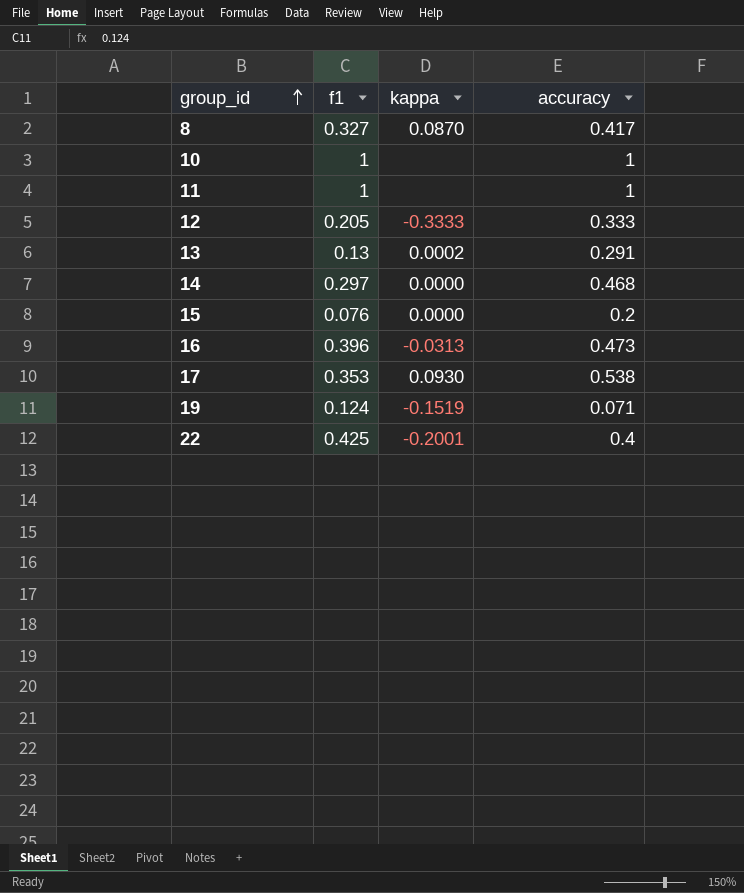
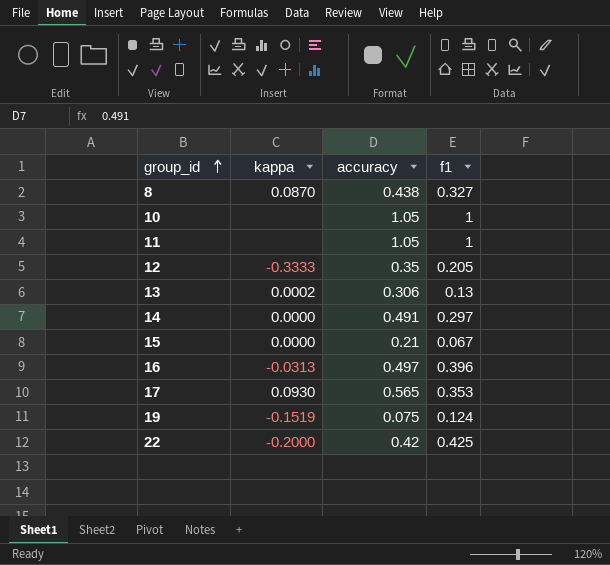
column f1 | position: 2 -> 4
8 | accuracy: 0.417 -> 0.438
10 | accuracy: 1 -> 1.05
11 | accuracy: 1 -> 1.05
12 | accuracy: 0.333 -> 0.35
13 | accuracy: 0.291 -> 0.306
14 | accuracy: 0.468 -> 0.491
15 | accuracy: 0.2 -> 0.21
15 | f1: 0.076 -> 0.067
16 | accuracy: 0.473 -> 0.497
17 | accuracy: 0.538 -> 0.565
19 | accuracy: 0.071 -> 0.075
22 | kappa: -0.2001 -> -0.2000
22 | accuracy: 0.4 -> 0.42

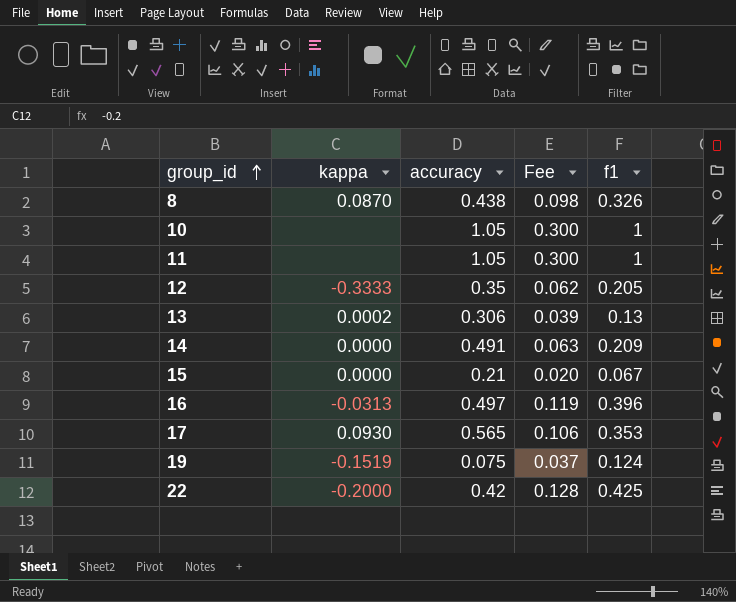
column Fee | formula: none -> [f1] * 0.3
8 | f1: 0.327 -> 0.326
14 | f1: 0.297 -> 0.209

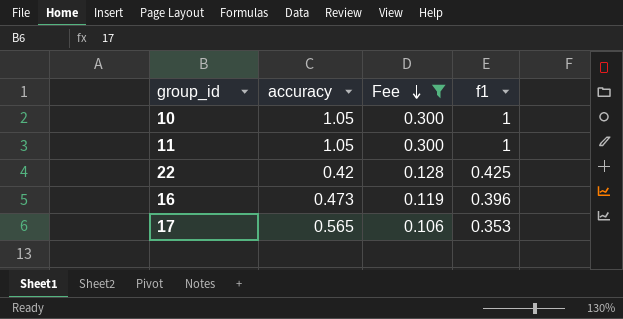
filter: none -> Fee >= 0.106
row order: group_id ascending -> Fee descending
column kappa | position: 2 -> none
16 | accuracy: 0.497 -> 0.473

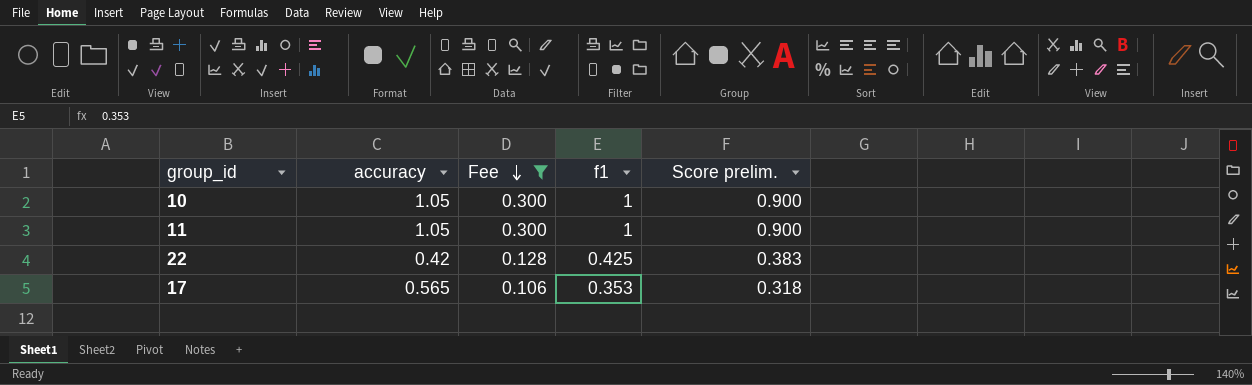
column Score prelim. | formula: none -> [f1] * 0.9
row 16: 0.473 | 0.119 | 0.396 -> none

